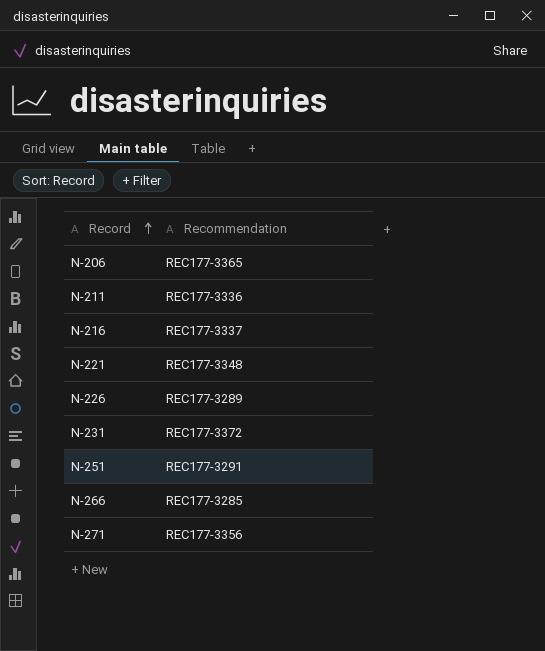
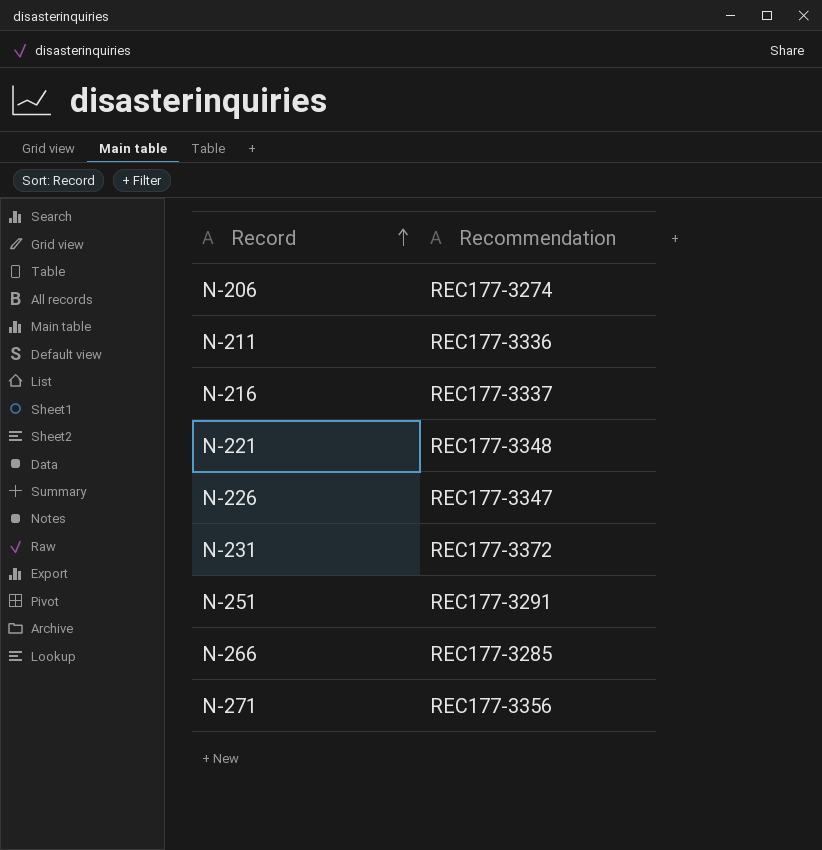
N-206 | Recommendation: REC177-3365 -> REC177-3274
N-226 | Recommendation: REC177-3289 -> REC177-3347

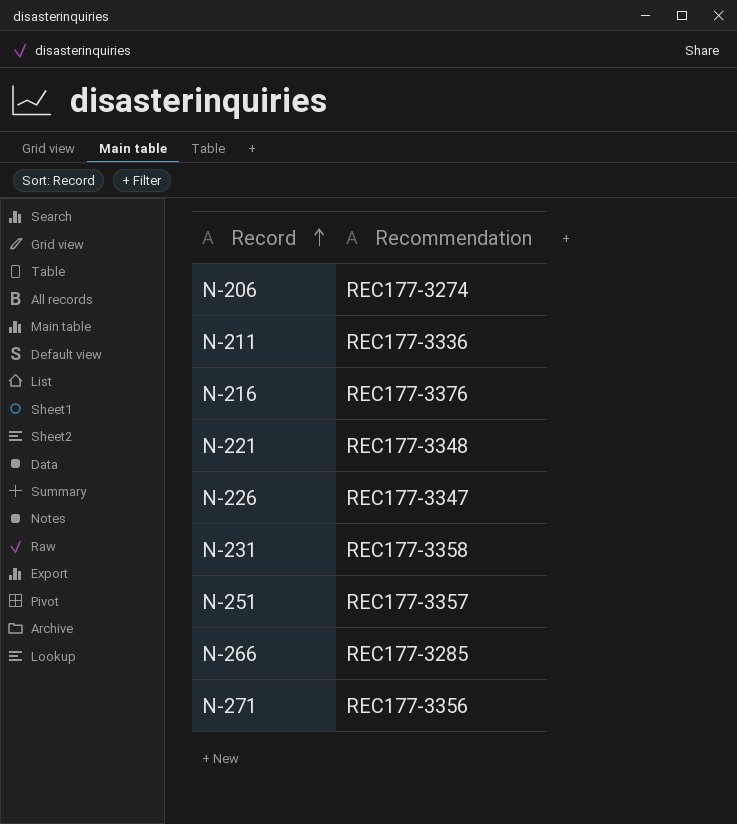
N-216 | Recommendation: REC177-3337 -> REC177-3376
N-231 | Recommendation: REC177-3372 -> REC177-3358
N-251 | Recommendation: REC177-3291 -> REC177-3357

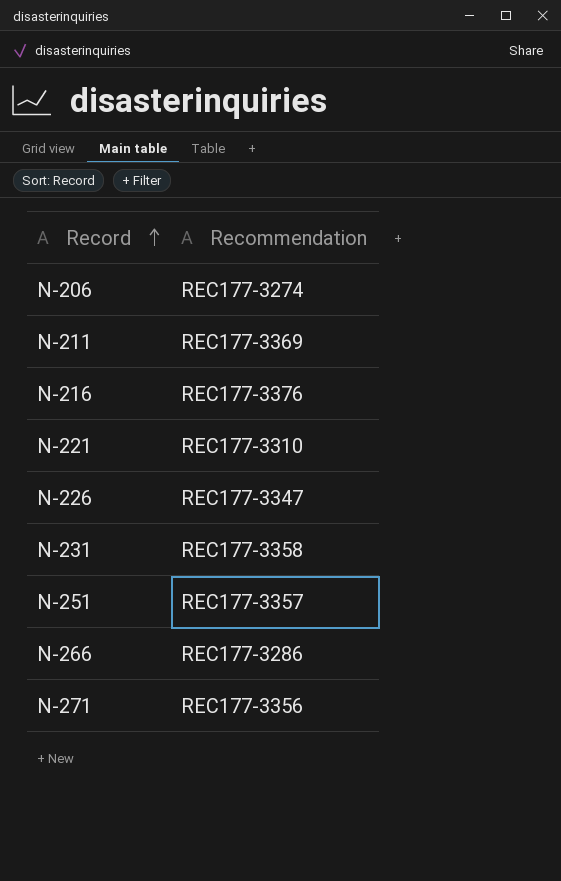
N-211 | Recommendation: REC177-3336 -> REC177-3369
N-221 | Recommendation: REC177-3348 -> REC177-3310
N-266 | Recommendation: REC177-3285 -> REC177-3286

